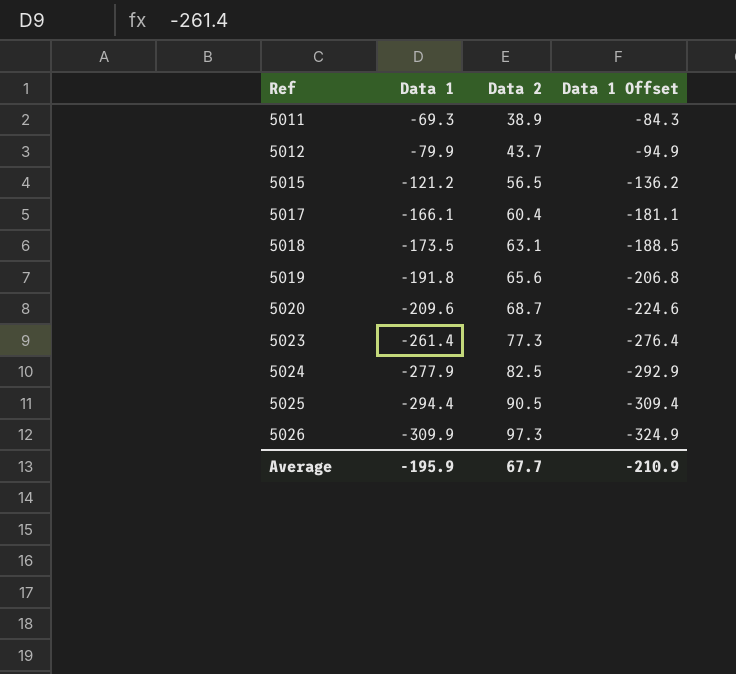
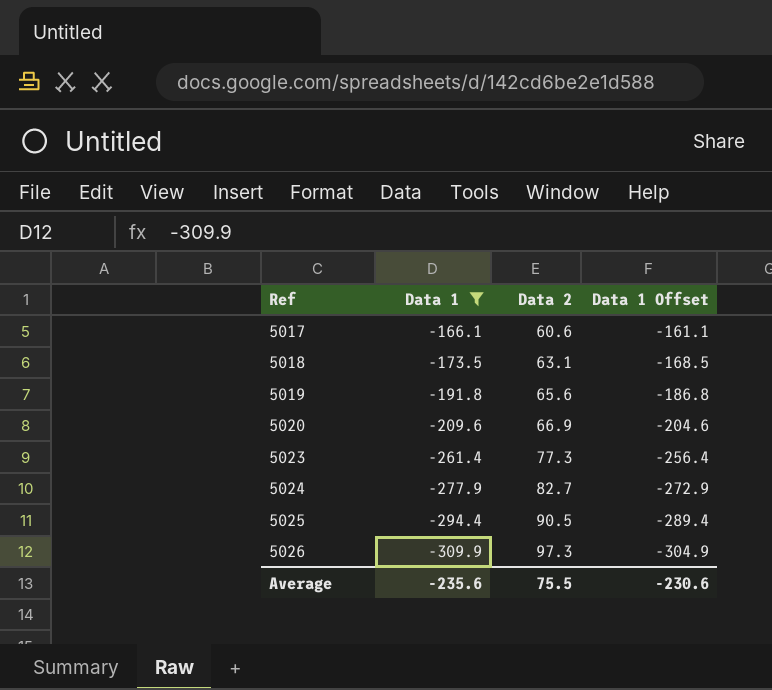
filter: none -> Data 1 <= -166.1
column Data 1 Offset | formula: [Data 1] - 15 -> [Data 1] + 5
5017 | Data 2: 60.4 -> 60.6
5020 | Data 2: 68.7 -> 66.9
5024 | Data 2: 82.5 -> 82.7
Average | Data 1: -195.9 -> -235.6
Average | Data 2: 67.7 -> 75.5
Average | Data 1 Offset: -210.9 -> -230.6

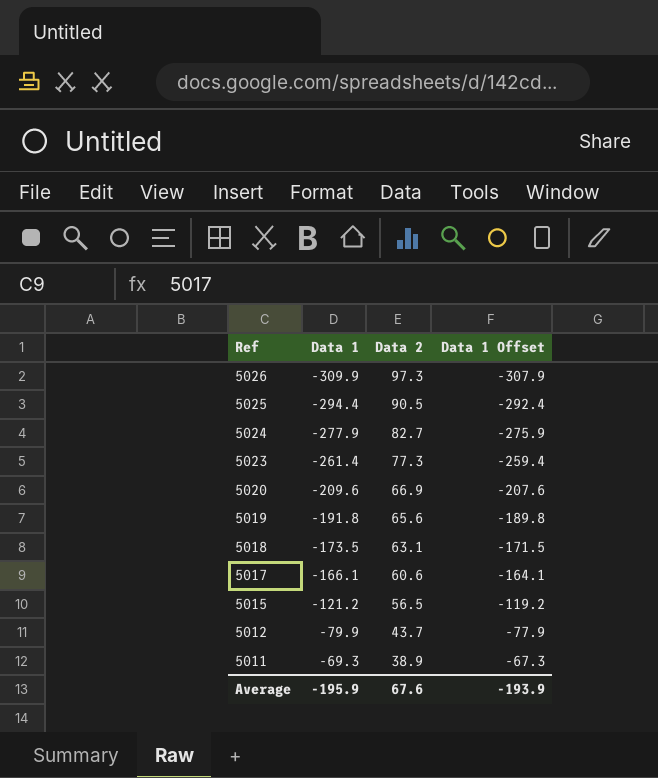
filter: Data 1 <= -166.1 -> none
row order: Ref ascending -> Ref descending
column Data 1 Offset | formula: [Data 1] + 5 -> [Data 1] + 2
Average | Data 1: -235.6 -> -195.9
Average | Data 2: 75.5 -> 67.6
Average | Data 1 Offset: -230.6 -> -193.9

